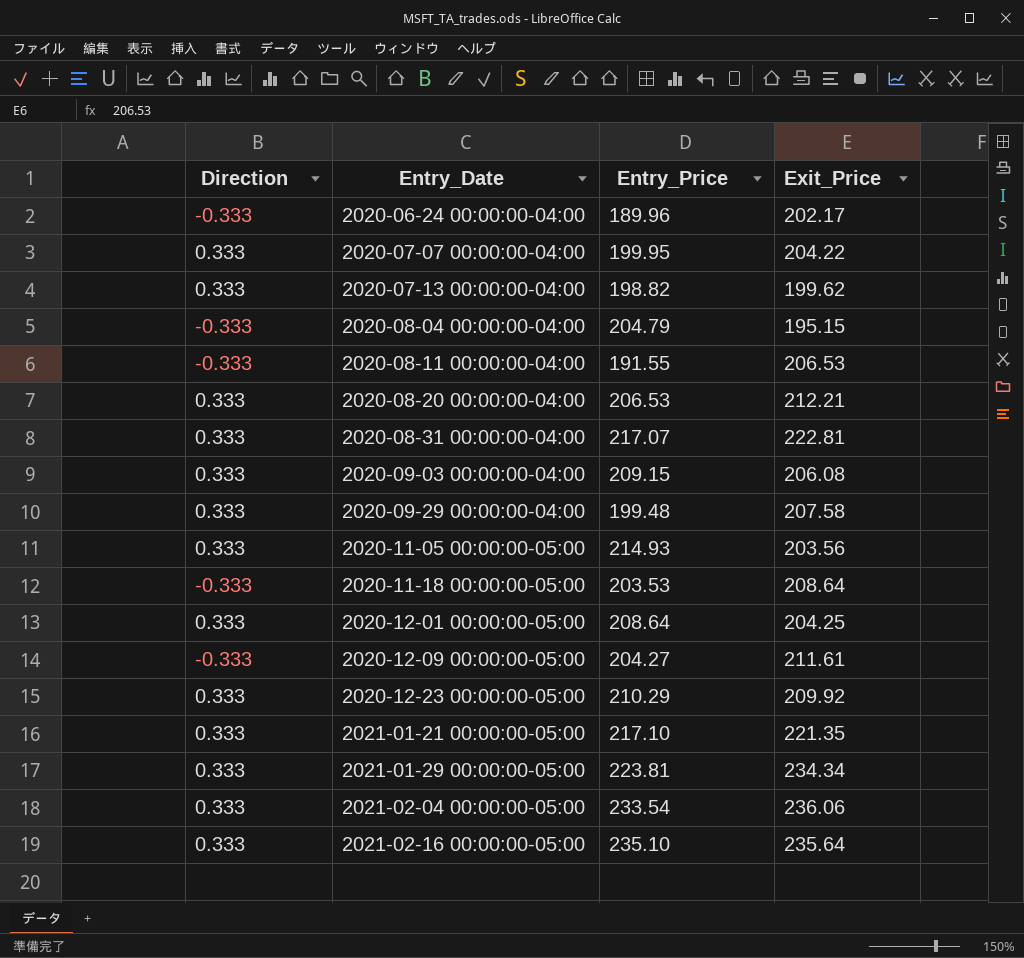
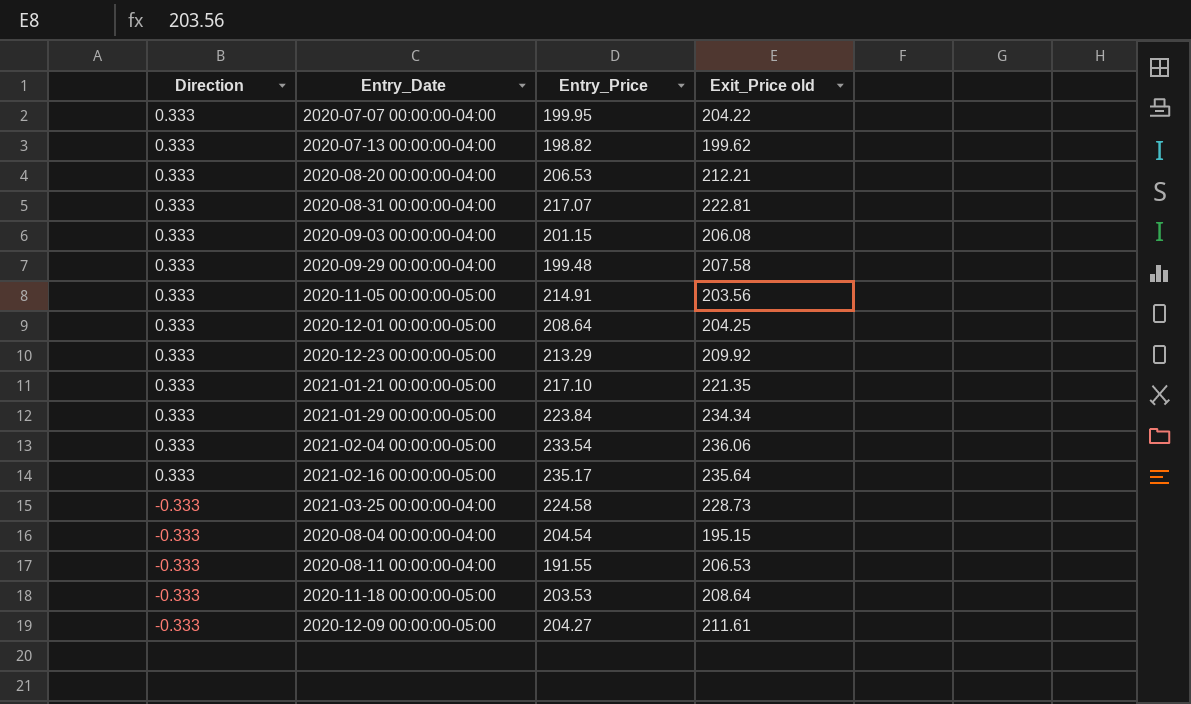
row order: Entry_Date ascending -> Direction descending
column name: Exit_Price -> Exit_Price old
row 2020-06-24 00:00:00-04:00: -0.333 | 189.96 | 202.17 -> none
2020-09-03 00:00:00-04:00 | Entry_Price: 209.15 -> 201.15
2020-11-05 00:00:00-05:00 | Entry_Price: 214.93 -> 214.91
2020-12-23 00:00:00-05:00 | Entry_Price: 210.29 -> 213.29
2021-01-29 00:00:00-05:00 | Entry_Price: 223.81 -> 223.84
2021-02-16 00:00:00-05:00 | Entry_Price: 235.10 -> 235.17
row 2021-03-25 00:00:00-04:00: none -> -0.333 | 224.58 | 228.73
2020-08-04 00:00:00-04:00 | Entry_Price: 204.79 -> 204.54

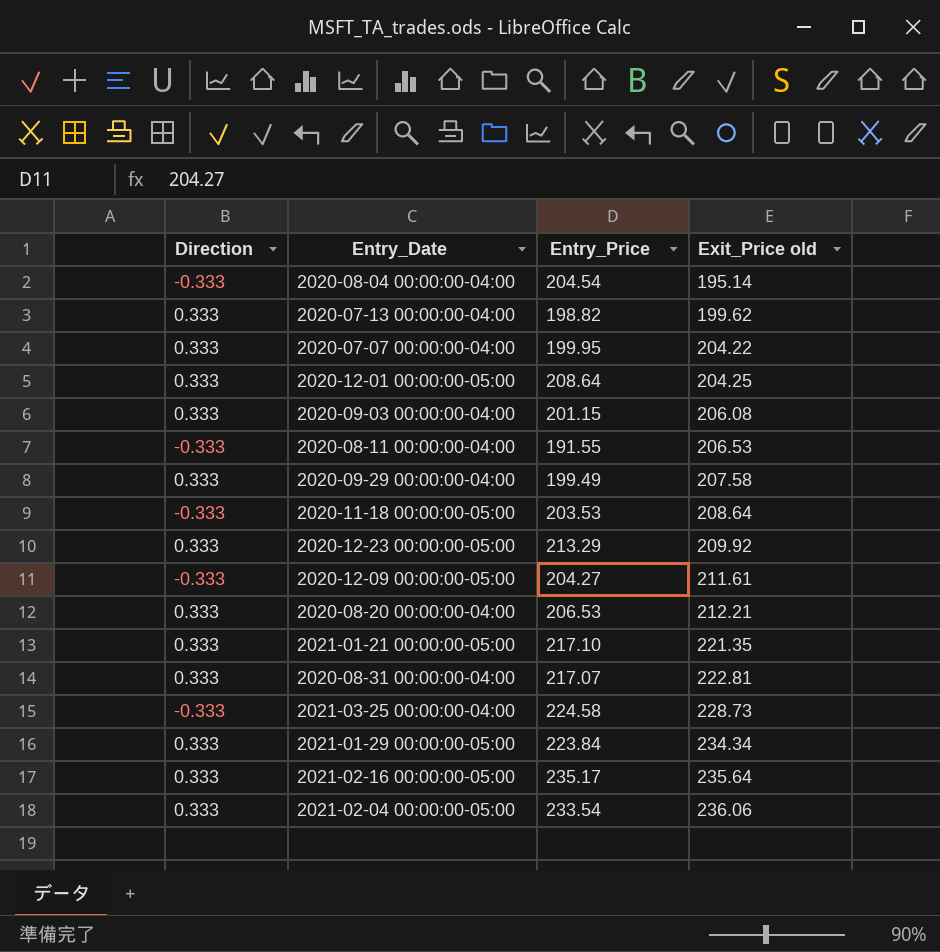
row order: Direction descending -> Exit_Price old ascending
row 2020-11-05 00:00:00-05:00: 0.333 | 214.91 | 203.56 -> none
2020-08-04 00:00:00-04:00 | Exit_Price old: 195.15 -> 195.14
2020-09-29 00:00:00-04:00 | Entry_Price: 199.48 -> 199.49

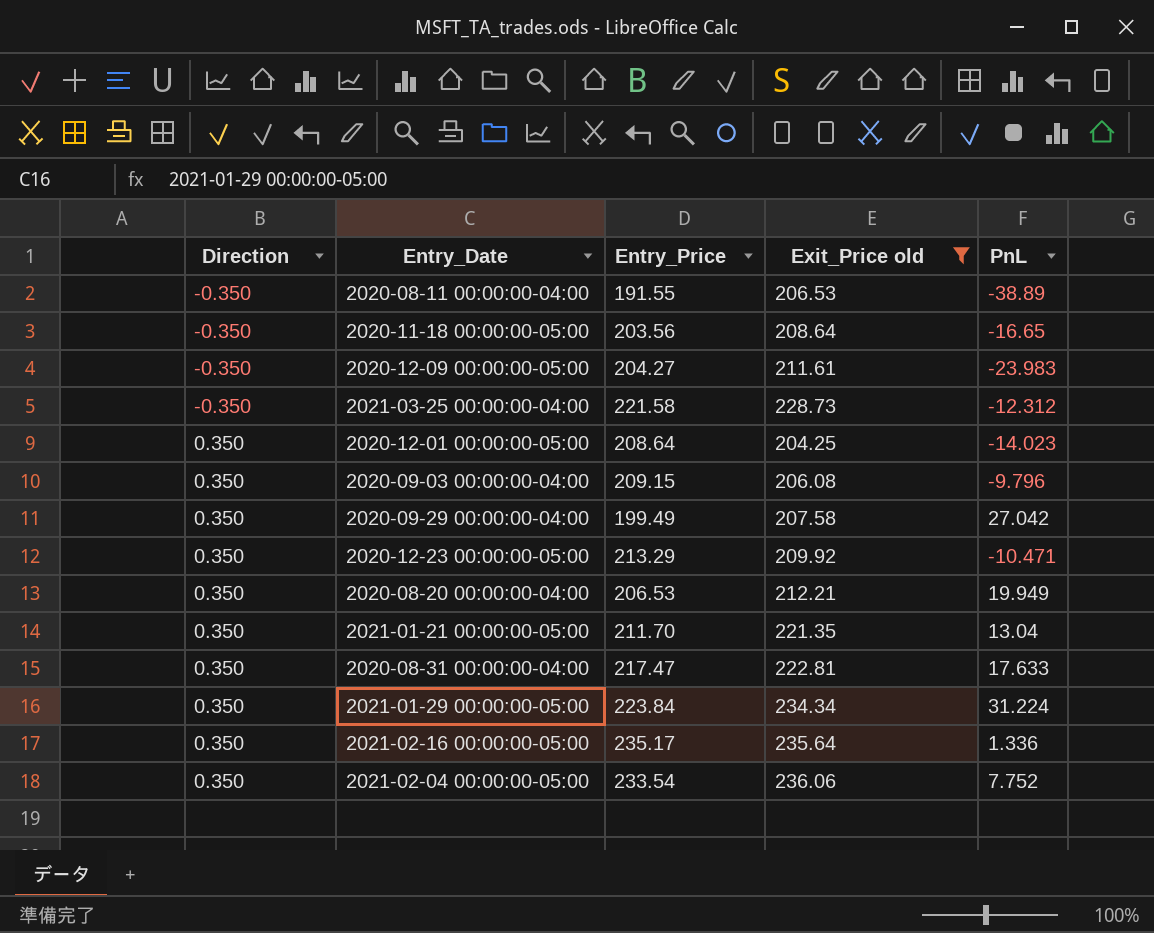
filter: none -> Exit_Price old >= 204.25
row order: Exit_Price old ascending -> Direction ascending
column PnL | position: none -> 5
2020-08-11 00:00:00-04:00 | Direction: -0.333 -> -0.350
2020-11-18 00:00:00-05:00 | Direction: -0.333 -> -0.350
2020-11-18 00:00:00-05:00 | Entry_Price: 203.53 -> 203.56
2020-12-09 00:00:00-05:00 | Direction: -0.333 -> -0.350
2021-03-25 00:00:00-04:00 | Direction: -0.333 -> -0.350
2021-03-25 00:00:00-04:00 | Entry_Price: 224.58 -> 221.58
2020-12-01 00:00:00-05:00 | Direction: 0.333 -> 0.350
2020-09-03 00:00:00-04:00 | Direction: 0.333 -> 0.350
2020-09-03 00:00:00-04:00 | Entry_Price: 201.15 -> 209.15
2020-09-29 00:00:00-04:00 | Direction: 0.333 -> 0.350
2020-12-23 00:00:00-05:00 | Direction: 0.333 -> 0.350
2020-08-20 00:00:00-04:00 | Direction: 0.333 -> 0.350
2021-01-21 00:00:00-05:00 | Direction: 0.333 -> 0.350
2021-01-21 00:00:00-05:00 | Entry_Price: 217.10 -> 211.70
2020-08-31 00:00:00-04:00 | Direction: 0.333 -> 0.350
2020-08-31 00:00:00-04:00 | Entry_Price: 217.07 -> 217.47
2021-01-29 00:00:00-05:00 | Direction: 0.333 -> 0.350
2021-02-16 00:00:00-05:00 | Direction: 0.333 -> 0.350
2021-02-04 00:00:00-05:00 | Direction: 0.333 -> 0.350

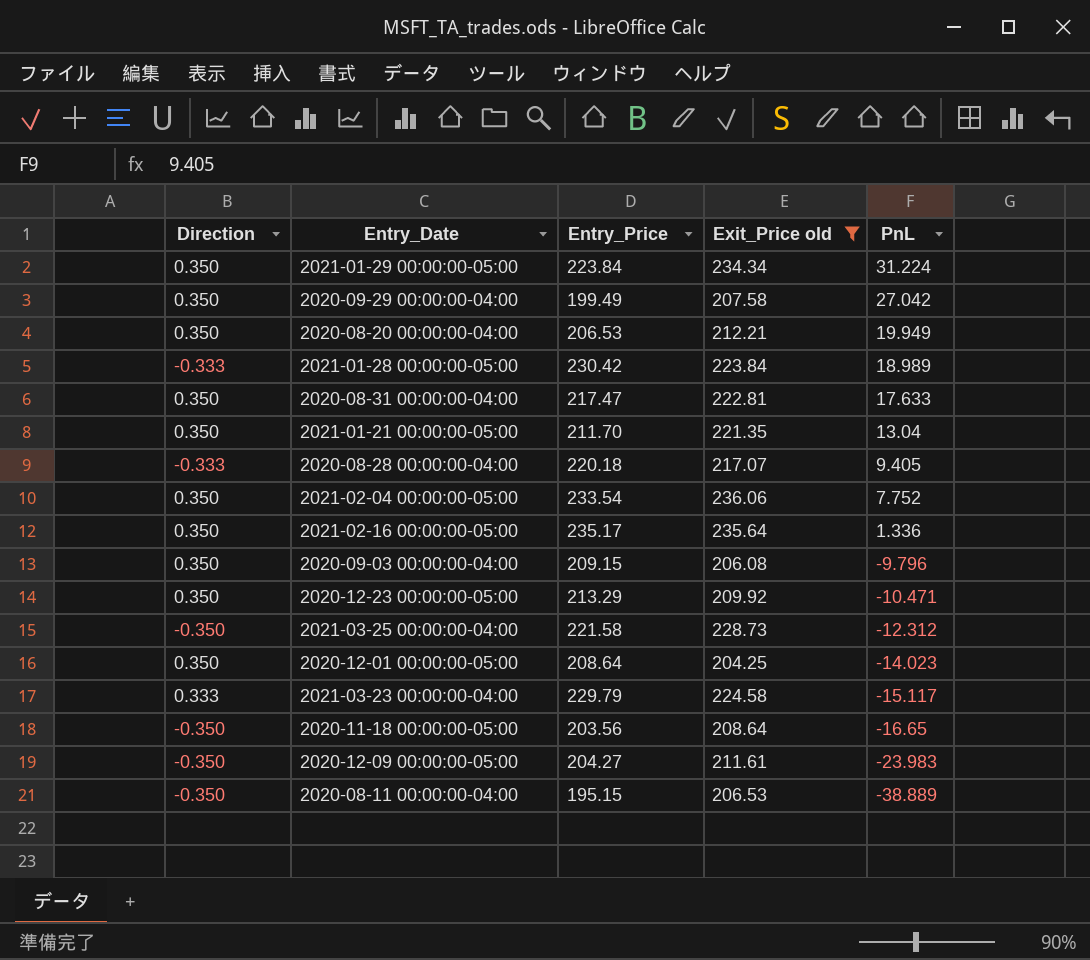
row order: Direction ascending -> PnL descending
row 2021-01-28 00:00:00-05:00: none -> -0.333 | 230.42 | 223.84 | 18.989
row 2020-08-28 00:00:00-04:00: none -> -0.333 | 220.18 | 217.07 | 9.405
row 2021-03-23 00:00:00-04:00: none -> 0.333 | 229.79 | 224.58 | -15.117
2020-08-11 00:00:00-04:00 | Entry_Price: 191.55 -> 195.15
2020-08-11 00:00:00-04:00 | PnL: -38.89 -> -38.889

